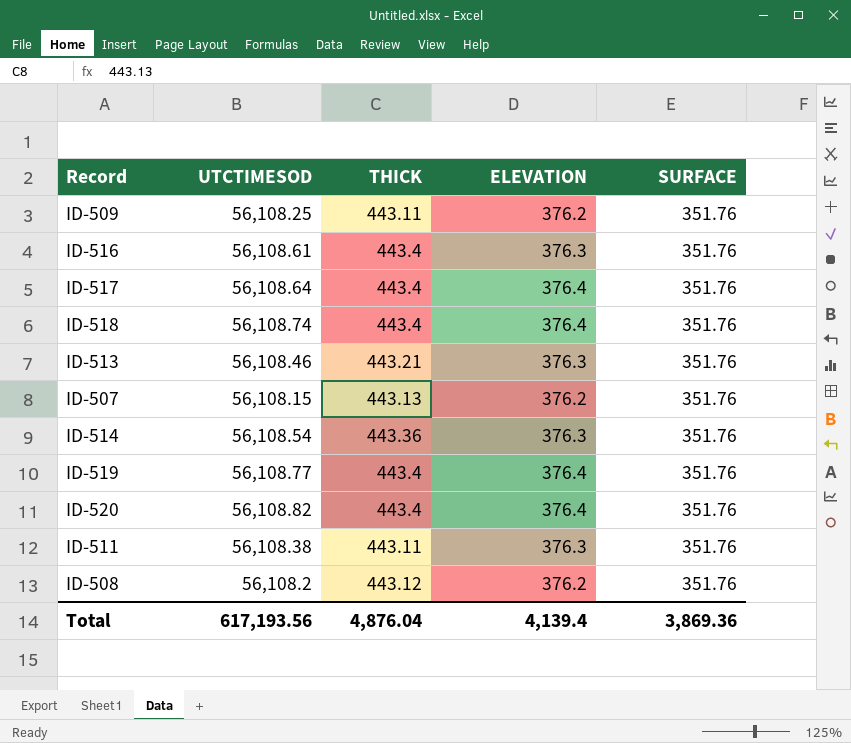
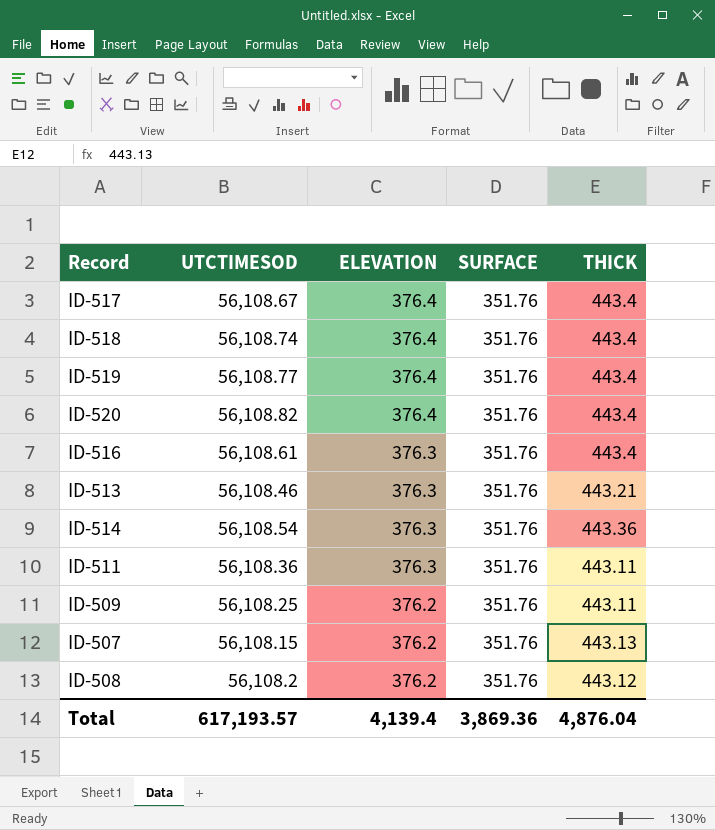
row order: none -> ELEVATION descending
column THICK | position: 3 -> 5
ID-517 | UTCTIMESOD: 56,108.64 -> 56,108.67
ID-511 | UTCTIMESOD: 56,108.38 -> 56,108.36
Total | UTCTIMESOD: 617,193.56 -> 617,193.57

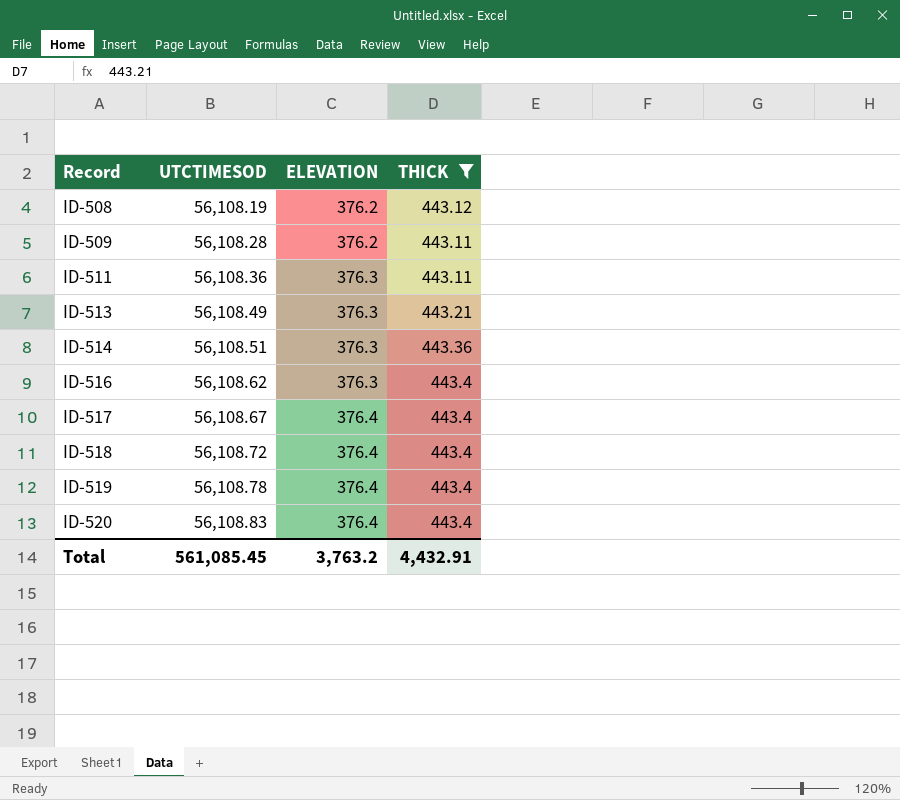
filter: none -> THICK != 443.13
row order: ELEVATION descending -> Record ascending
column SURFACE | position: 4 -> none
ID-508 | UTCTIMESOD: 56,108.2 -> 56,108.19
ID-509 | UTCTIMESOD: 56,108.25 -> 56,108.28
ID-513 | UTCTIMESOD: 56,108.46 -> 56,108.49
ID-514 | UTCTIMESOD: 56,108.54 -> 56,108.51
ID-516 | UTCTIMESOD: 56,108.61 -> 56,108.62
ID-518 | UTCTIMESOD: 56,108.74 -> 56,108.72
ID-519 | UTCTIMESOD: 56,108.77 -> 56,108.78
ID-520 | UTCTIMESOD: 56,108.82 -> 56,108.83
Total | UTCTIMESOD: 617,193.57 -> 561,085.45
Total | ELEVATION: 4,139.4 -> 3,763.2
Total | THICK: 4,876.04 -> 4,432.91

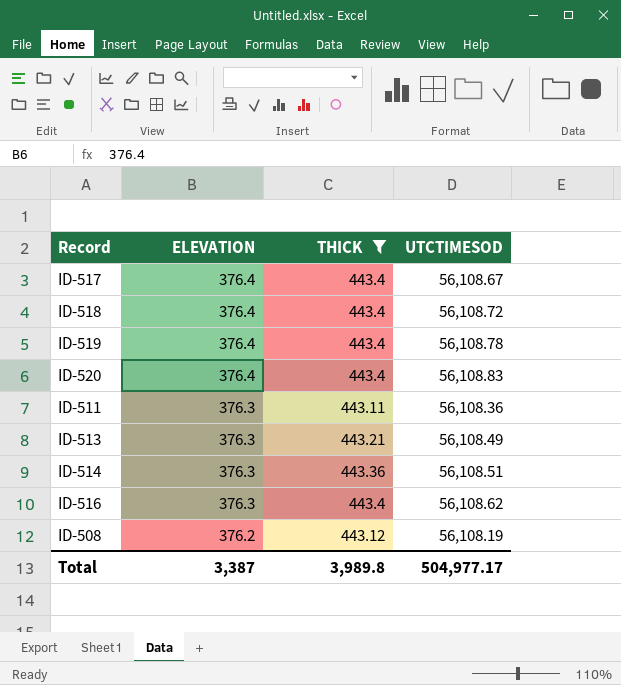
row order: Record ascending -> ELEVATION descending
column UTCTIMESOD | position: 2 -> 4
row ID-509: 56,108.28 | 376.2 | 443.11 -> none
Total | ELEVATION: 3,763.2 -> 3,387
Total | THICK: 4,432.91 -> 3,989.8
Total | UTCTIMESOD: 561,085.45 -> 504,977.17

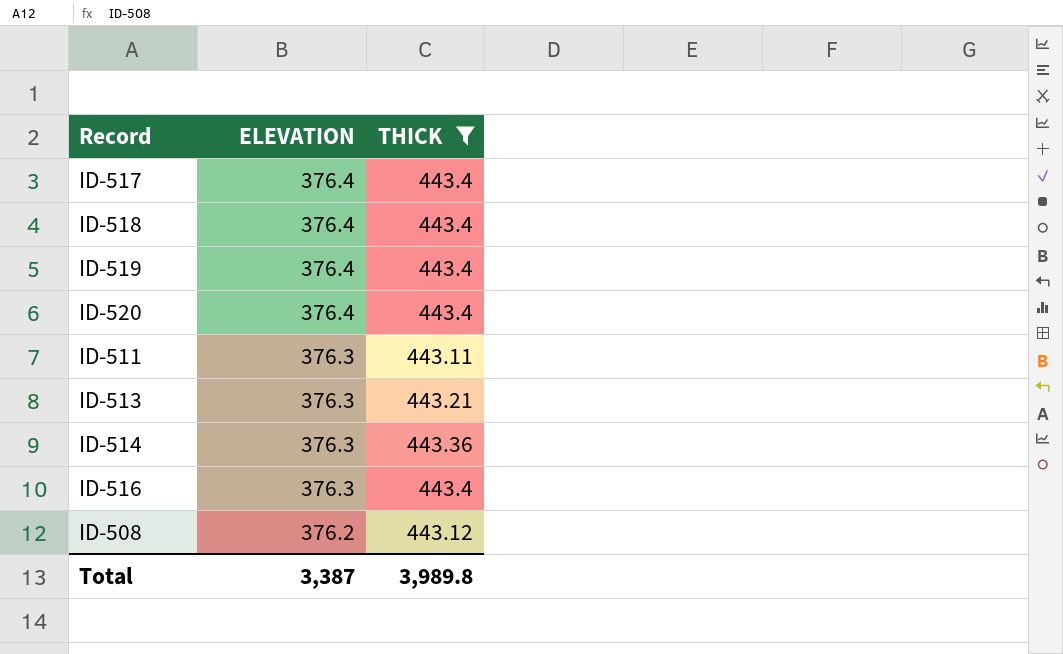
column UTCTIMESOD | position: 4 -> none

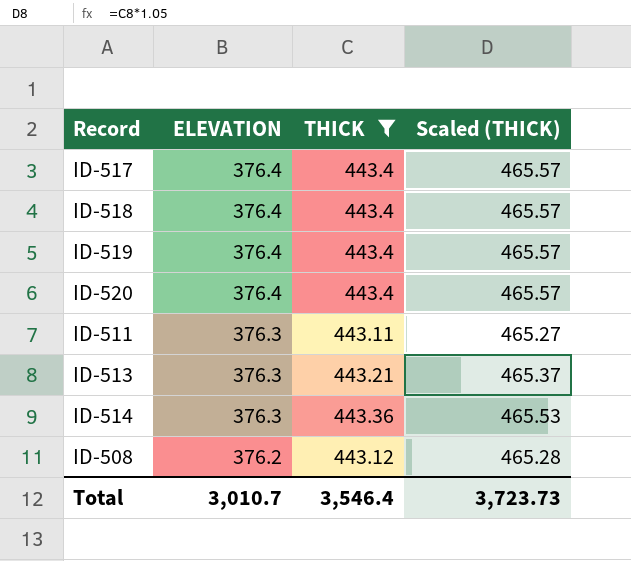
column Scaled (THICK) | formula: none -> [THICK] * 1.05
row ID-516: 376.3 | 443.4 -> none
Total | ELEVATION: 3,387 -> 3,010.7
Total | THICK: 3,989.8 -> 3,546.4

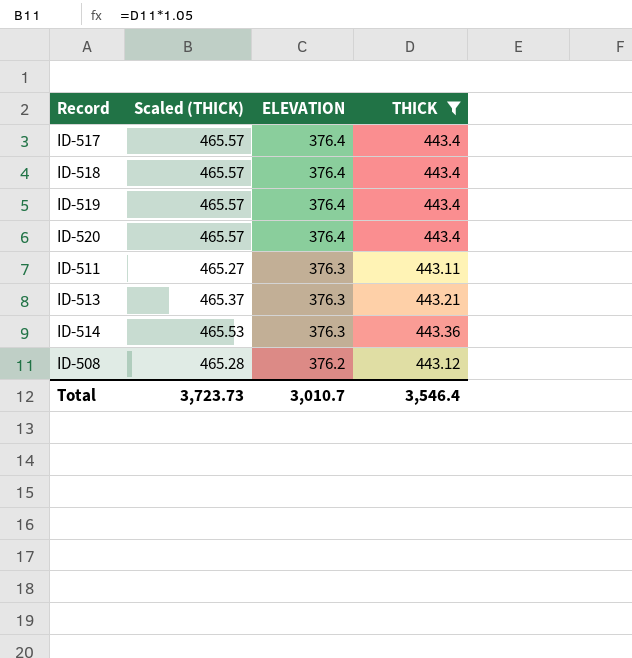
column Scaled (THICK) | position: 4 -> 2

